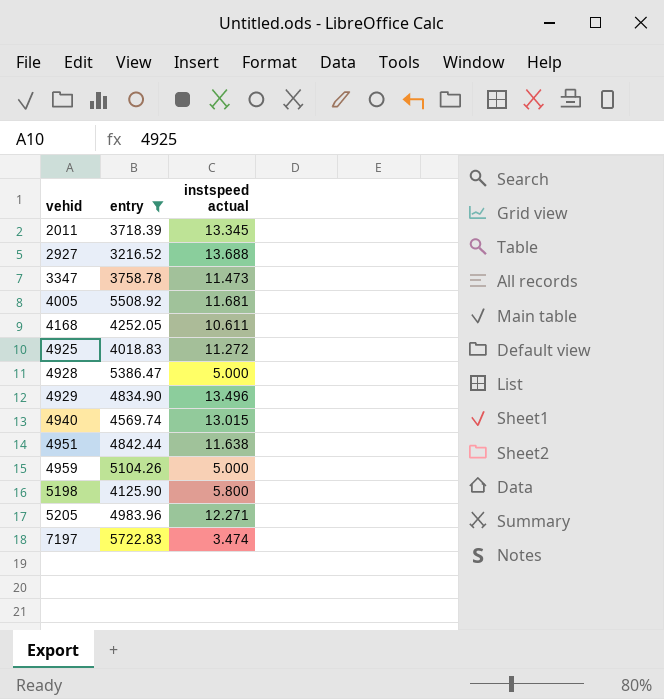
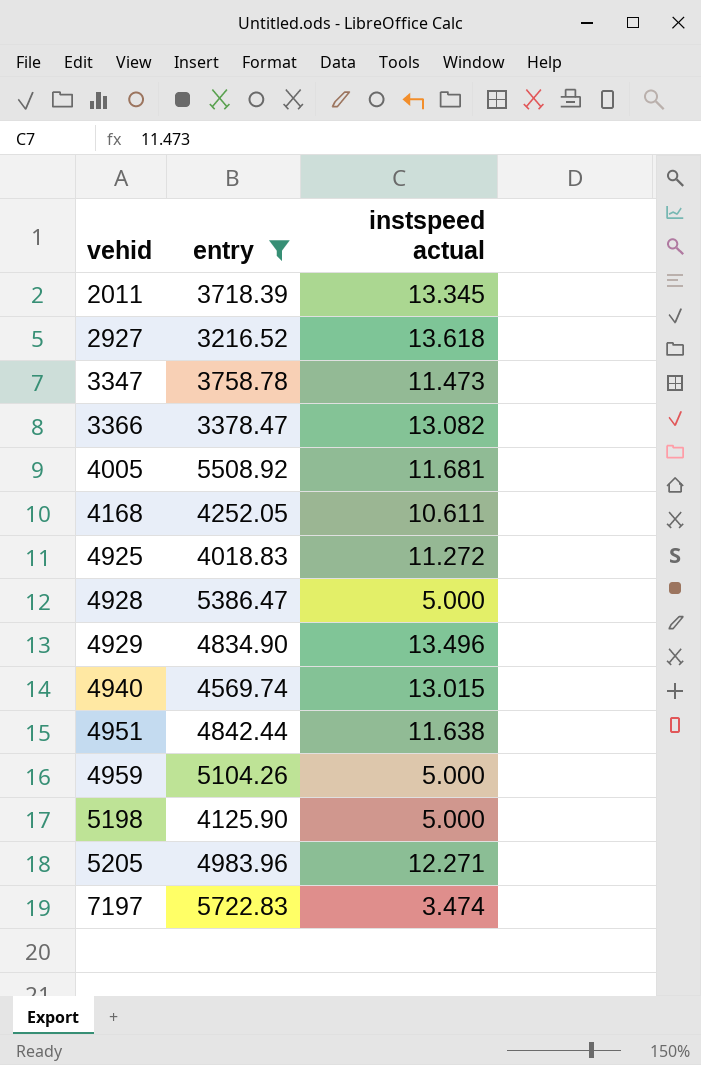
2927 | instspeed actual: 13.688 -> 13.618
row 3366: none -> 3378.47 | 13.082
5198 | instspeed actual: 5.800 -> 5.000

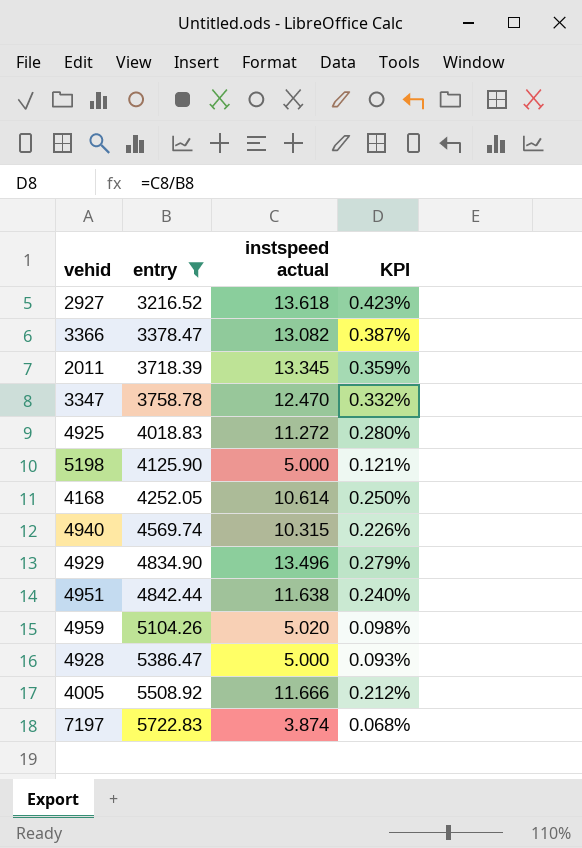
row order: vehid ascending -> entry ascending
column KPI | formula: none -> [instspeed actual] / [entry]
row 5205: 4983.96 | 12.271 -> none
3347 | instspeed actual: 11.473 -> 12.470
4168 | instspeed actual: 10.611 -> 10.614
4940 | instspeed actual: 13.015 -> 10.315
4959 | instspeed actual: 5.000 -> 5.020
4005 | instspeed actual: 11.681 -> 11.666
7197 | instspeed actual: 3.474 -> 3.874

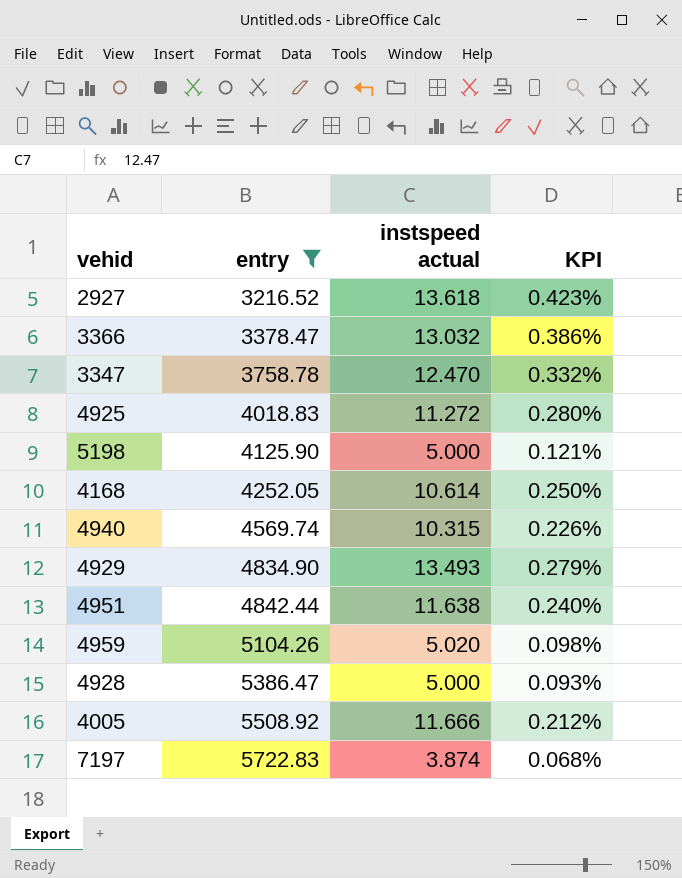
row 2011: 3718.39 | 13.345 | 0.359% -> none
3366 | instspeed actual: 13.082 -> 13.032
3366 | KPI: 0.387% -> 0.386%
4929 | instspeed actual: 13.496 -> 13.493

